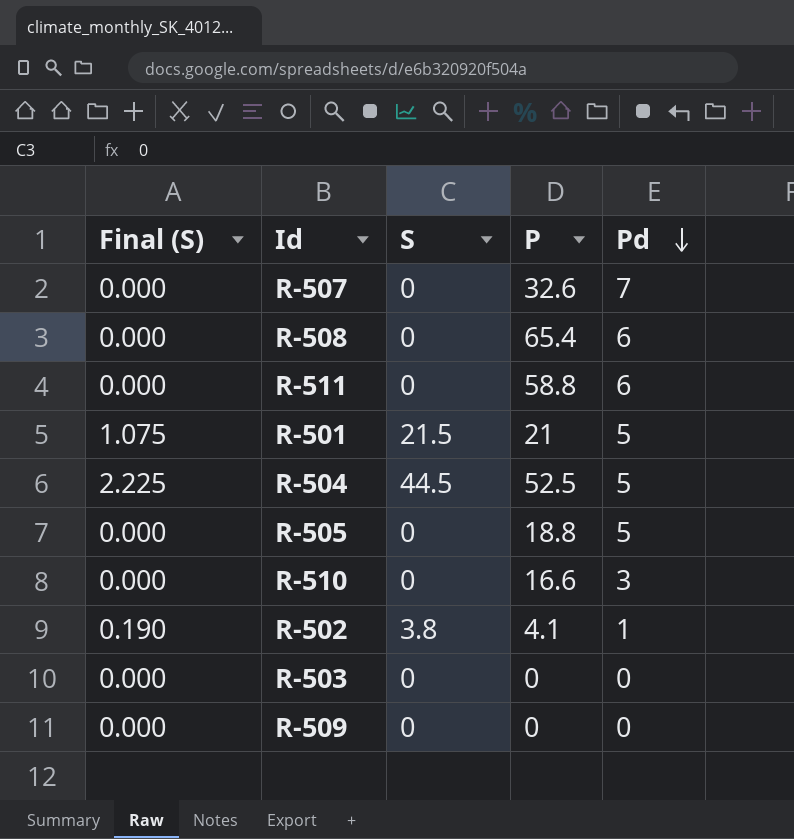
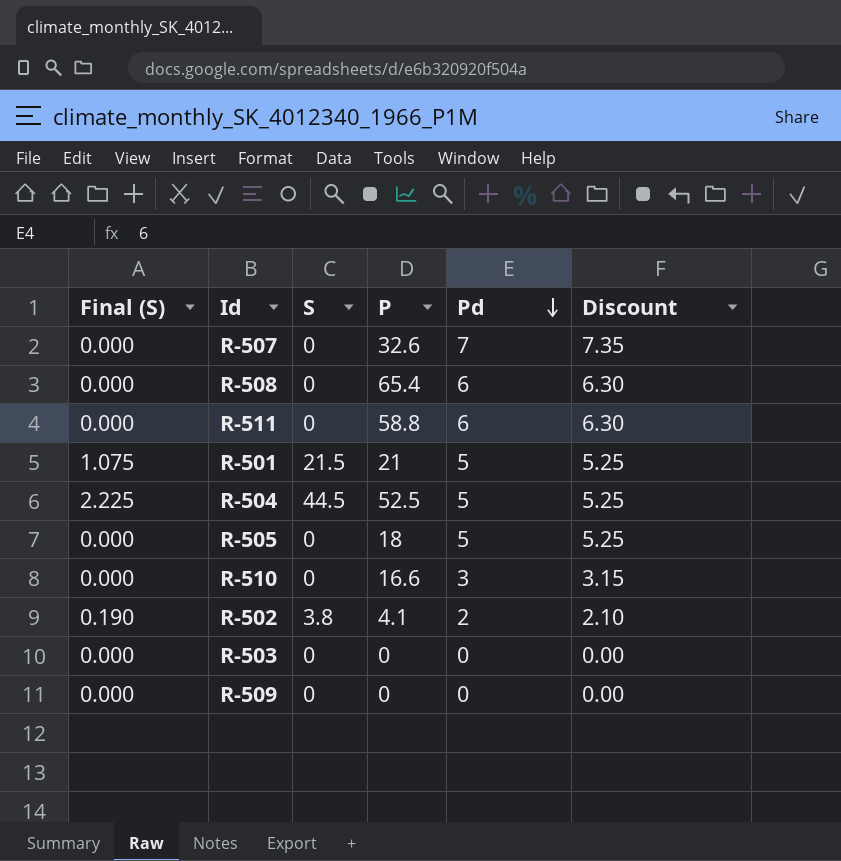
column Discount | formula: none -> [Pd] * 1.05
R-505 | P: 18.8 -> 18
R-502 | Pd: 1 -> 2

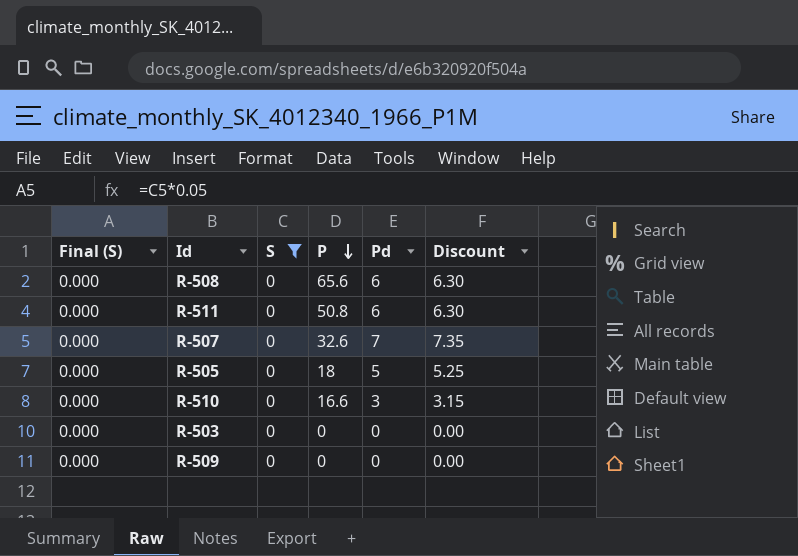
filter: none -> S = 0
row order: Pd descending -> P descending
R-508 | P: 65.4 -> 65.6
R-511 | P: 58.8 -> 50.8

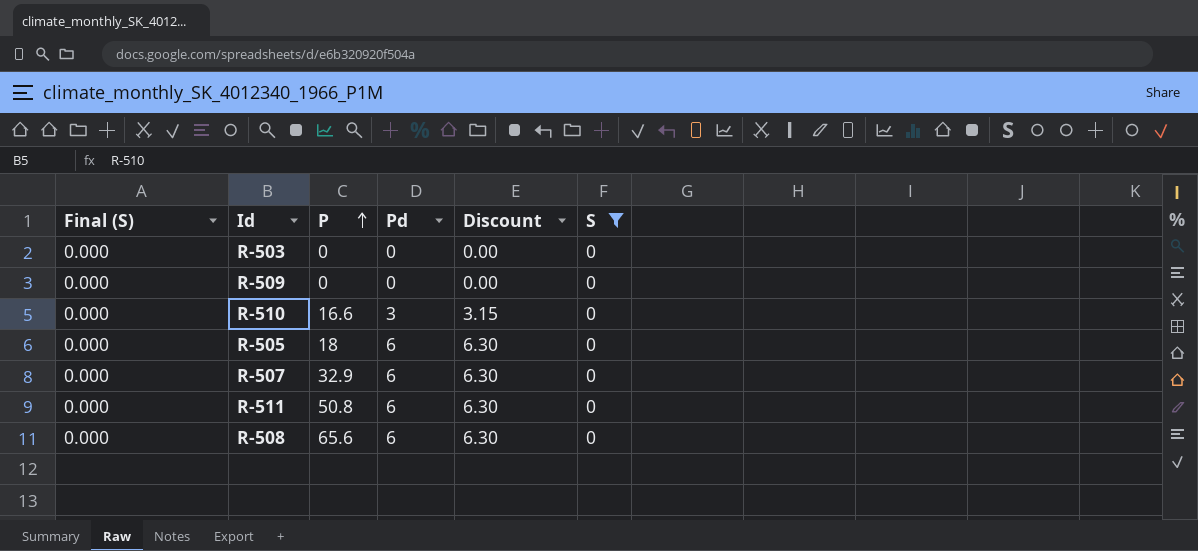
row order: P descending -> P ascending
column S | position: 3 -> 6
R-505 | Pd: 5 -> 6
R-505 | Discount: 5.25 -> 6.30
R-507 | P: 32.6 -> 32.9
R-507 | Pd: 7 -> 6
R-507 | Discount: 7.35 -> 6.30

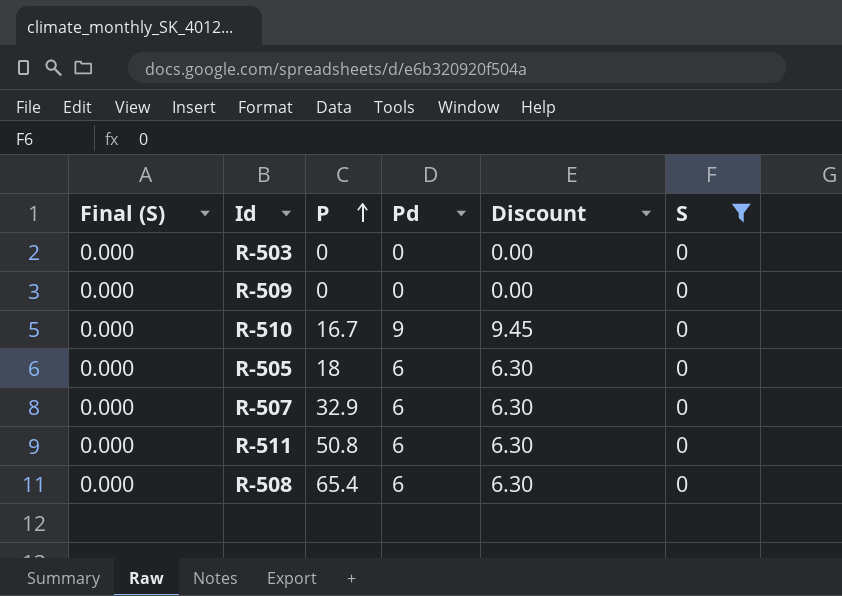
R-510 | P: 16.6 -> 16.7
R-510 | Pd: 3 -> 9
R-510 | Discount: 3.15 -> 9.45
R-508 | P: 65.6 -> 65.4

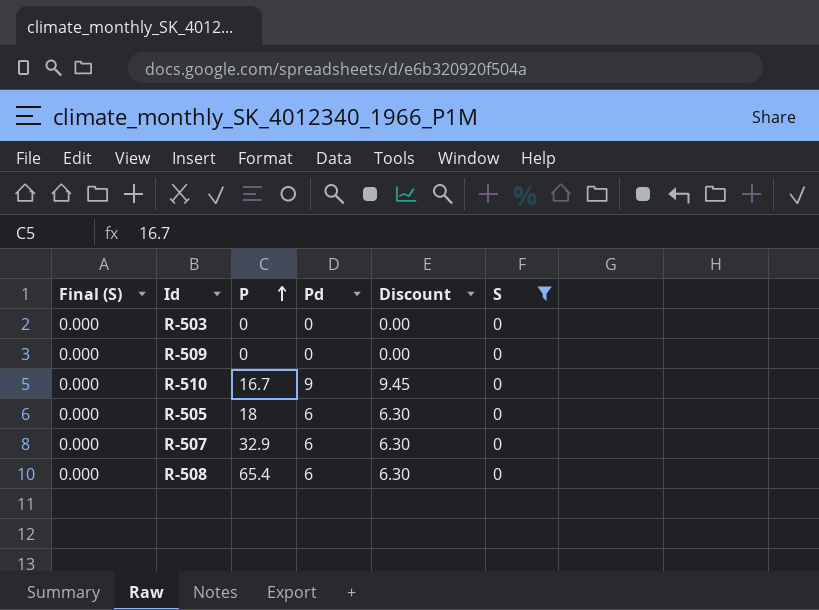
row R-511: 0.000 | 50.8 | 6 | 6.30 | 0 -> none

